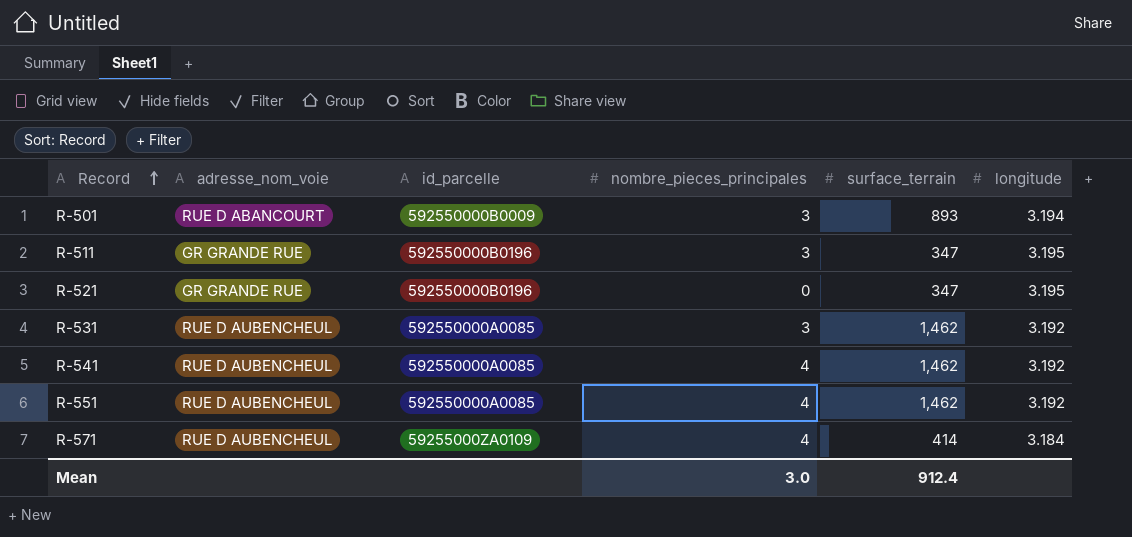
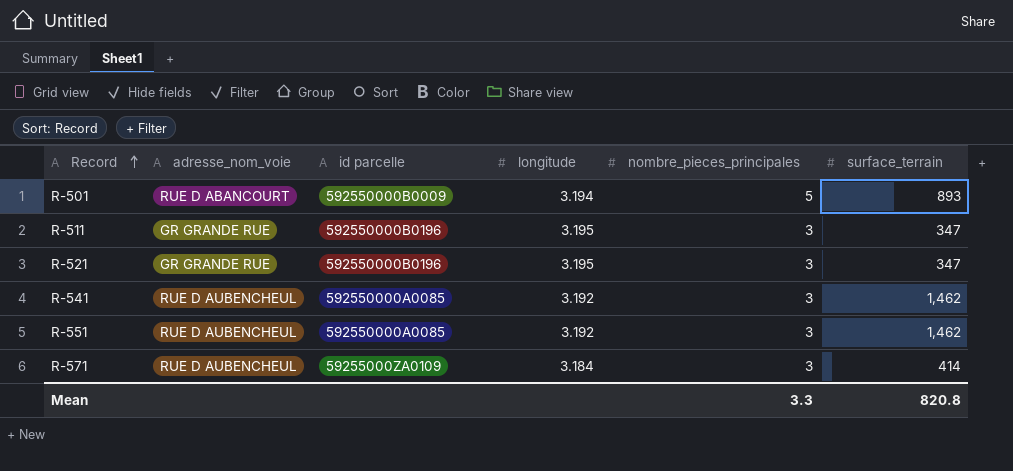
column name: id_parcelle -> id parcelle
column longitude | position: 6 -> 4
row R-531: RUE D AUBENCHEUL | 592550000A0085 | 3 | 1,462 | 3.192 -> none
R-501 | nombre_pieces_principales: 3 -> 5
R-521 | nombre_pieces_principales: 0 -> 3
R-541 | nombre_pieces_principales: 4 -> 3
R-551 | nombre_pieces_principales: 4 -> 3
R-571 | nombre_pieces_principales: 4 -> 3
Mean | nombre_pieces_principales: 3.0 -> 3.3
Mean | surface_terrain: 912.4 -> 820.8

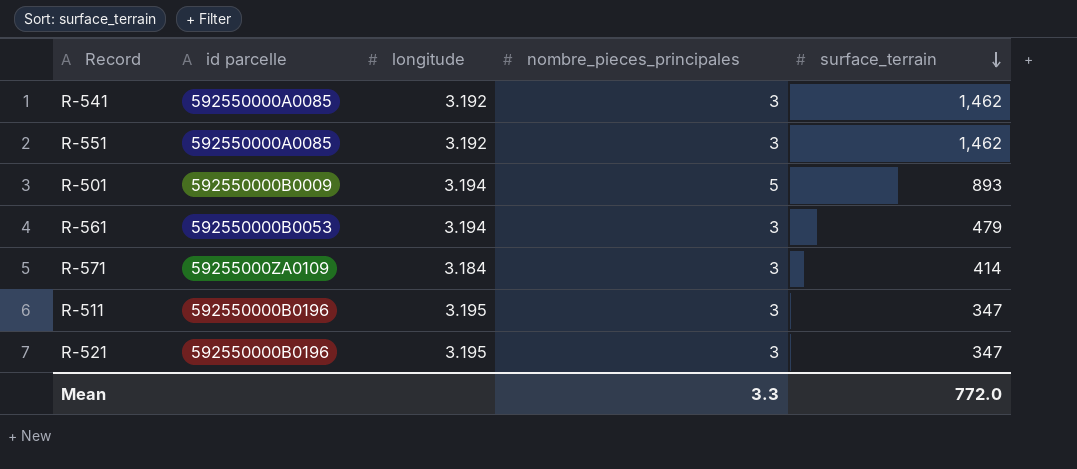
row order: Record ascending -> surface_terrain descending
column adresse_nom_voie | position: 2 -> none
row R-561: none -> 592550000B0053 | 3.194 | 3 | 479
Mean | surface_terrain: 820.8 -> 772.0

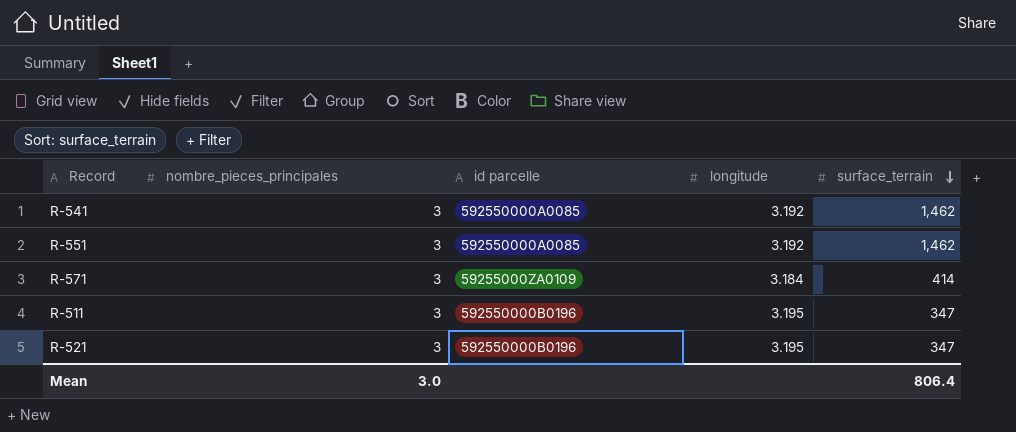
column nombre_pieces_principales | position: 4 -> 2
row R-501: 592550000B0009 | 3.194 | 5 | 893 -> none
row R-561: 592550000B0053 | 3.194 | 3 | 479 -> none
Mean | nombre_pieces_principales: 3.3 -> 3.0
Mean | surface_terrain: 772.0 -> 806.4

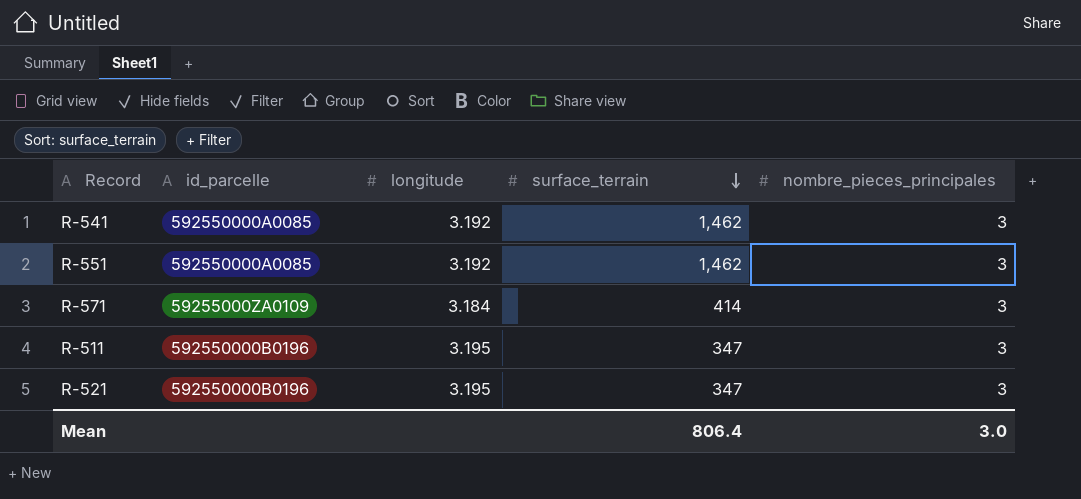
column name: id parcelle -> id_parcelle
column nombre_pieces_principales | position: 2 -> 5

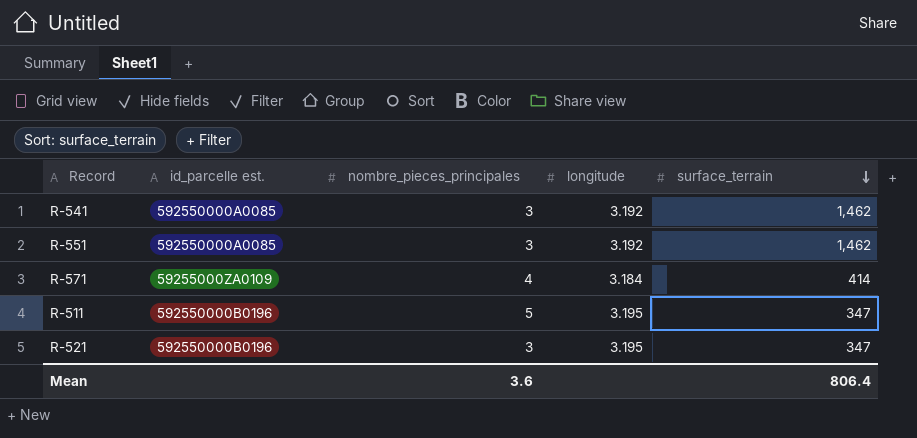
column name: id_parcelle -> id_parcelle est.
column nombre_pieces_principales | position: 5 -> 3
R-571 | nombre_pieces_principales: 3 -> 4
R-511 | nombre_pieces_principales: 3 -> 5
Mean | nombre_pieces_principales: 3.0 -> 3.6

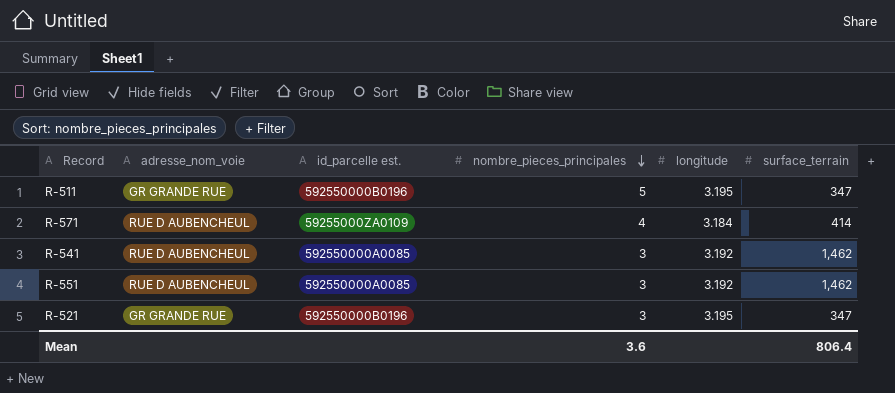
row order: surface_terrain descending -> nombre_pieces_principales descending
column adresse_nom_voie | position: none -> 2

